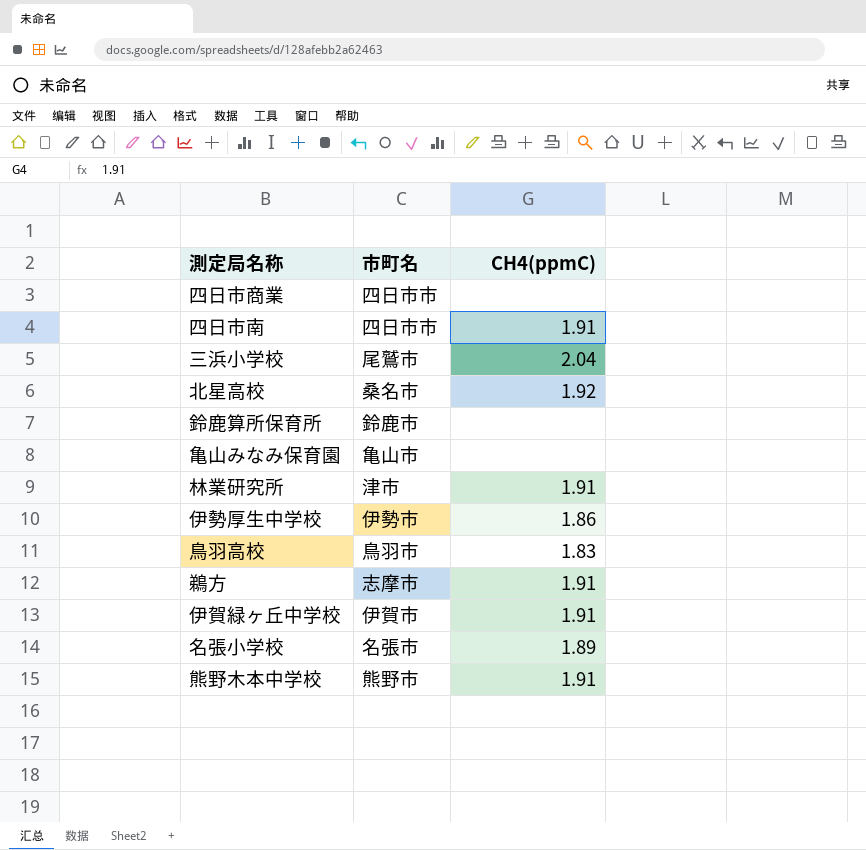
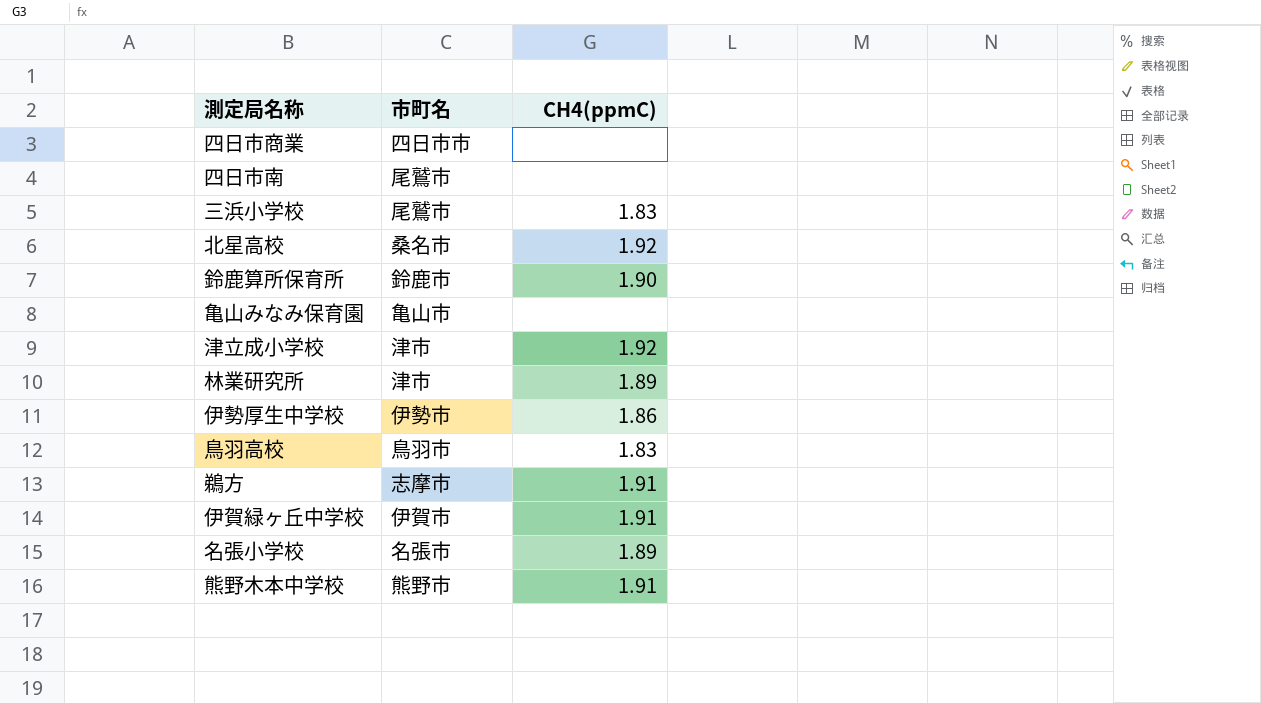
四日市南 | 市町名: 四日市市 -> 尾鷲市
四日市南 | CH4(ppmC): 1.91 -> none
三浜小学校 | CH4(ppmC): 2.04 -> 1.83
鈴鹿算所保育所 | CH4(ppmC): none -> 1.90
row 津立成小学校: none -> 津市 | 1.92
林業研究所 | CH4(ppmC): 1.91 -> 1.89

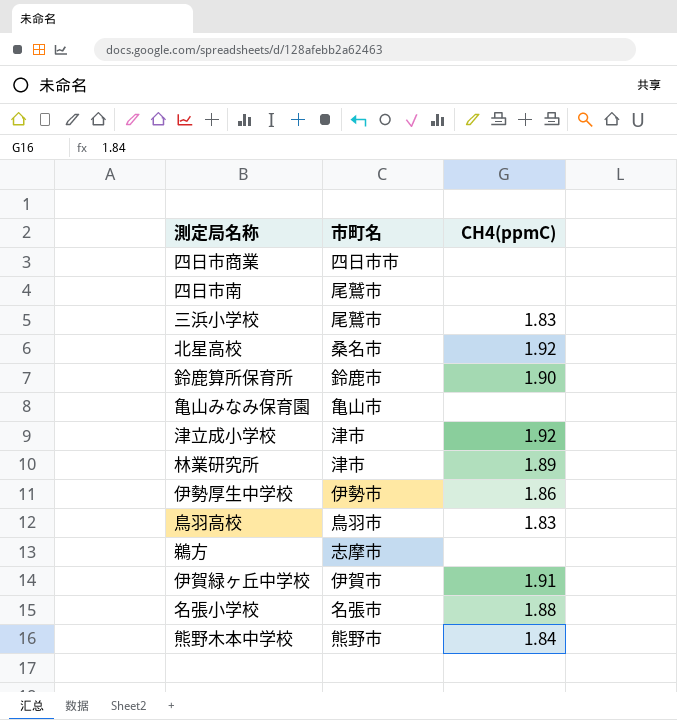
鵜方 | CH4(ppmC): 1.91 -> none
名張小学校 | CH4(ppmC): 1.89 -> 1.88
熊野木本中学校 | CH4(ppmC): 1.91 -> 1.84

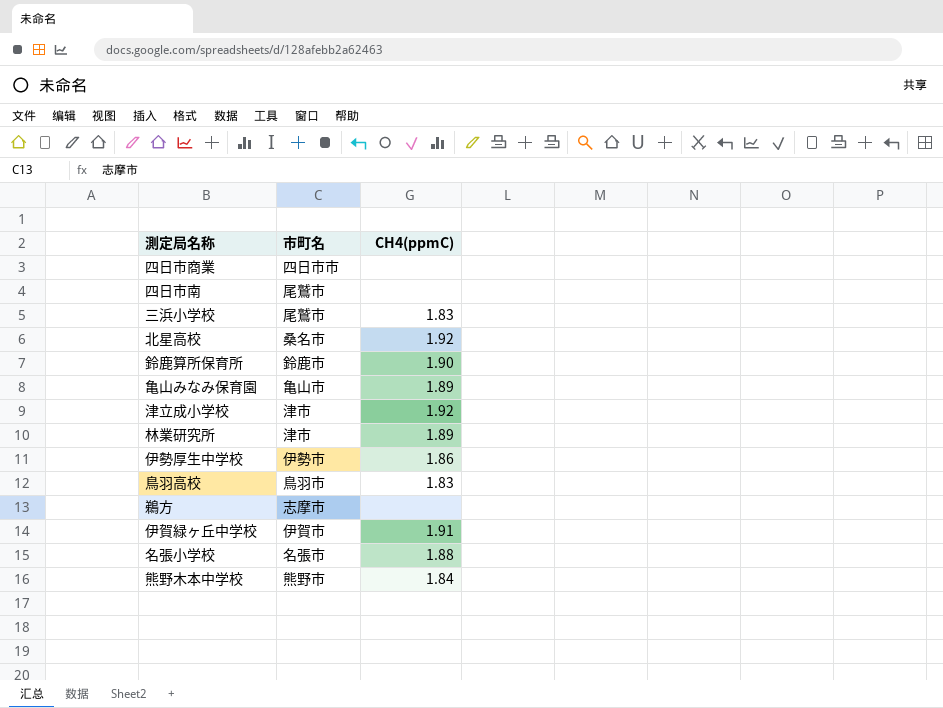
亀山みなみ保育園 | CH4(ppmC): none -> 1.89

